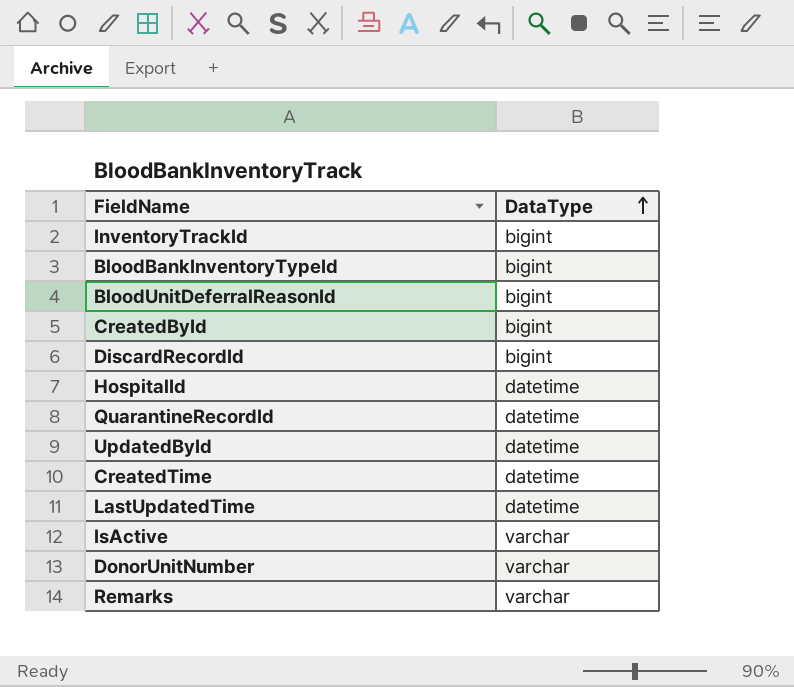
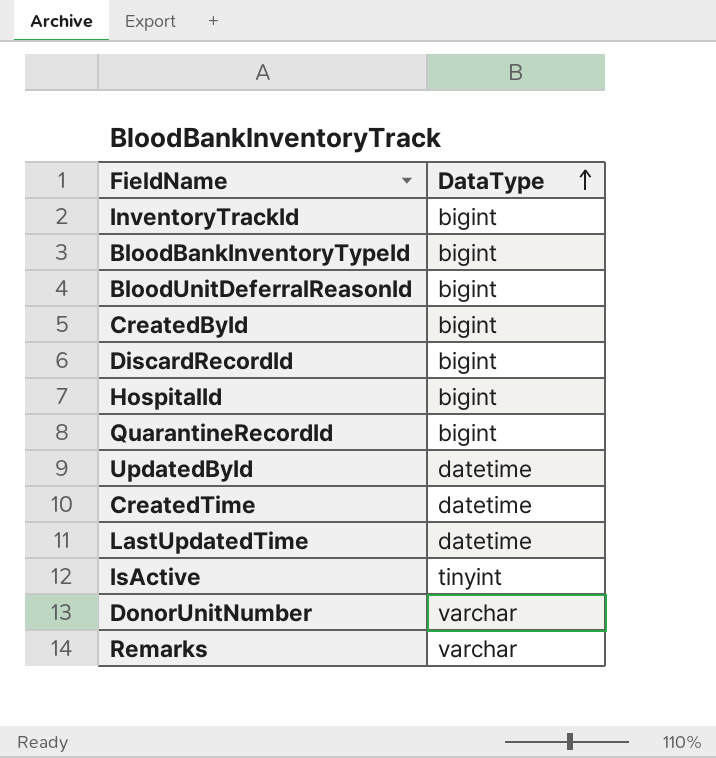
HospitalId | DataType: datetime -> bigint
QuarantineRecordId | DataType: datetime -> bigint
IsActive | DataType: varchar -> tinyint

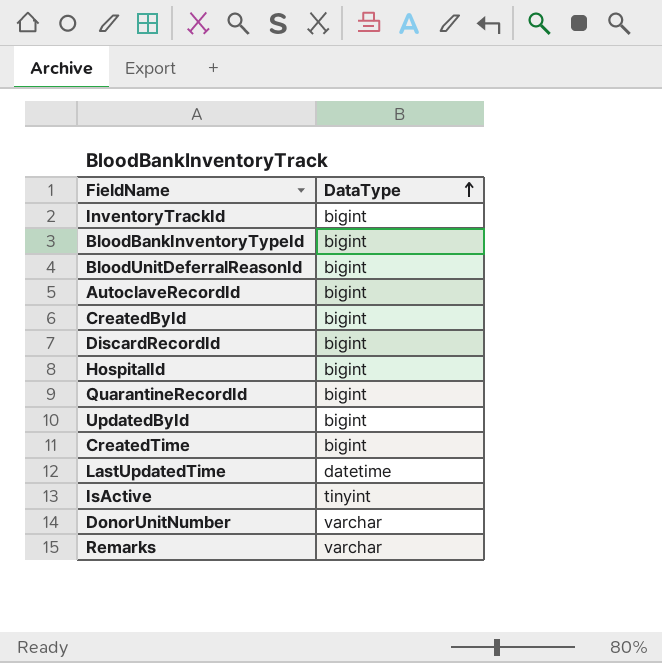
row AutoclaveRecordId: none -> bigint
UpdatedById | DataType: datetime -> bigint
CreatedTime | DataType: datetime -> bigint

